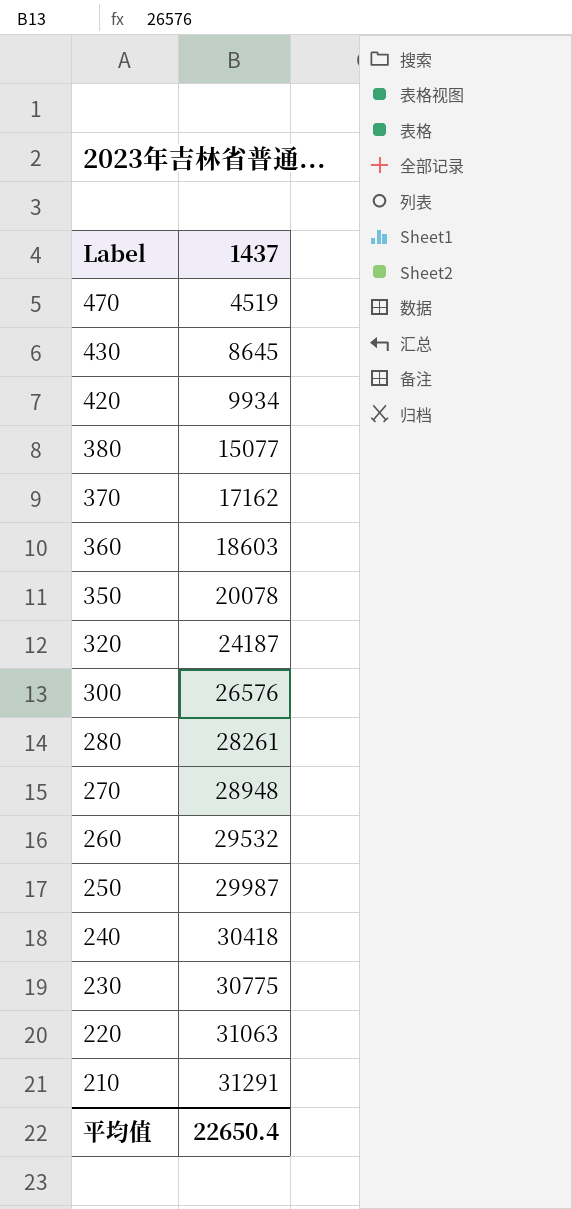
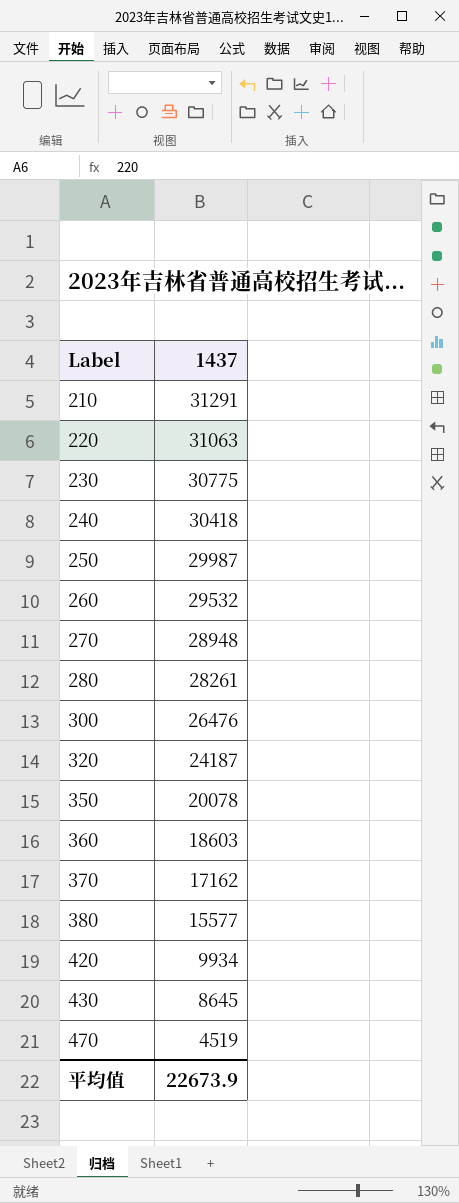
row order: Label descending -> Label ascending
300 | 1437: 26576 -> 26476
380 | 1437: 15077 -> 15577
平均值 | 1437: 22650.4 -> 22673.9

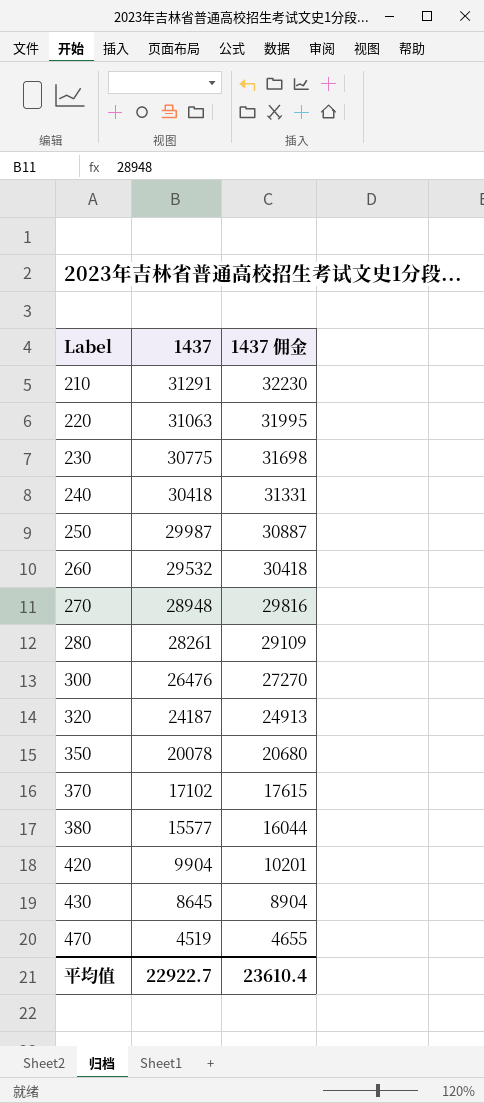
column 1437 佣金 | formula: none -> [1437] * 1.03
row 360: 18603 -> none
370 | 1437: 17162 -> 17102
420 | 1437: 9934 -> 9904
平均值 | 1437: 22673.9 -> 22922.7

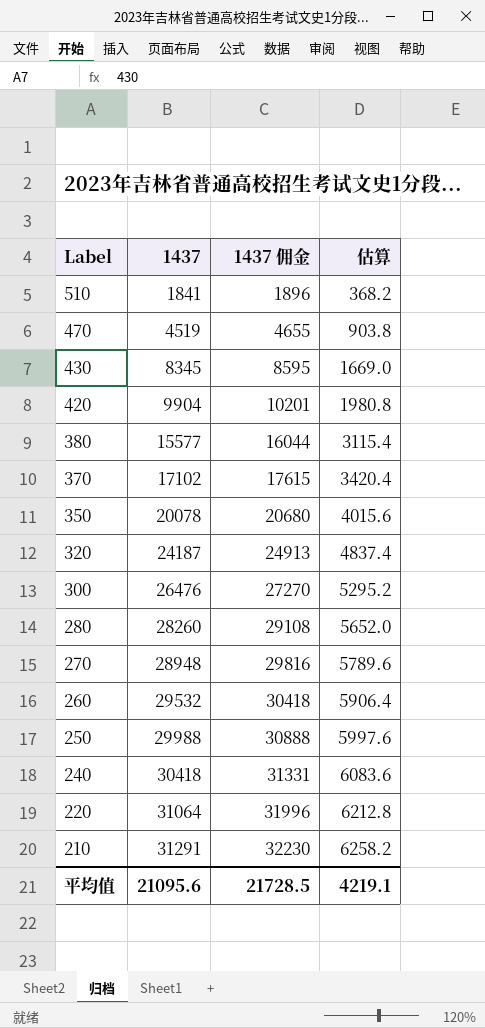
row order: Label ascending -> Label descending
column 估算 | formula: none -> [1437] * 0.2
row 230: 30775 | 31698 -> none
row 510: none -> 1841 | 1896 | 368.2
430 | 1437: 8645 -> 8345
430 | 1437 佣金: 8904 -> 8595
280 | 1437: 28261 -> 28260
280 | 1437 佣金: 29109 -> 29108
250 | 1437: 29987 -> 29988
250 | 1437 佣金: 30887 -> 30888
220 | 1437: 31063 -> 31064
220 | 1437 佣金: 31995 -> 31996
平均值 | 1437: 22922.7 -> 21095.6
平均值 | 1437 佣金: 23610.4 -> 21728.5

